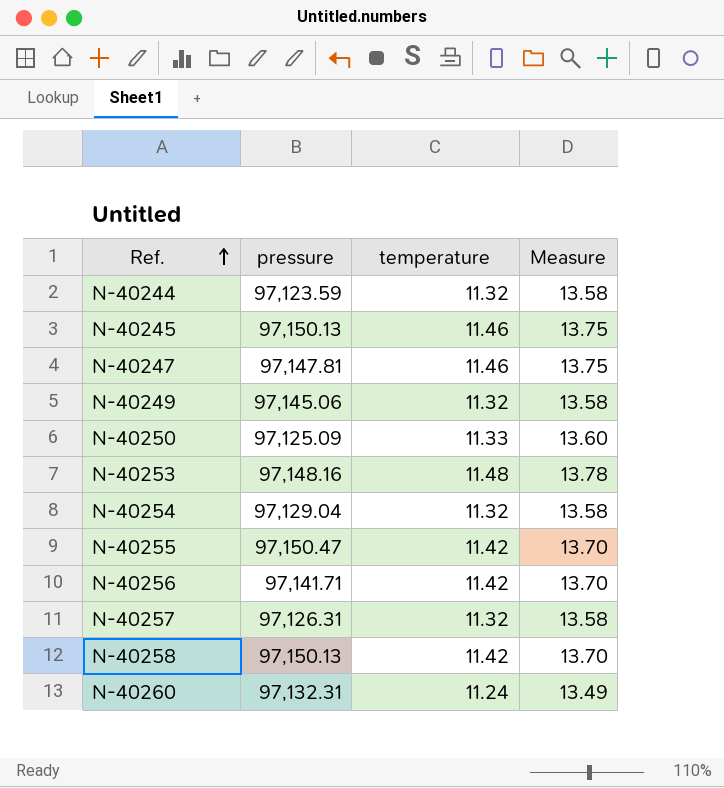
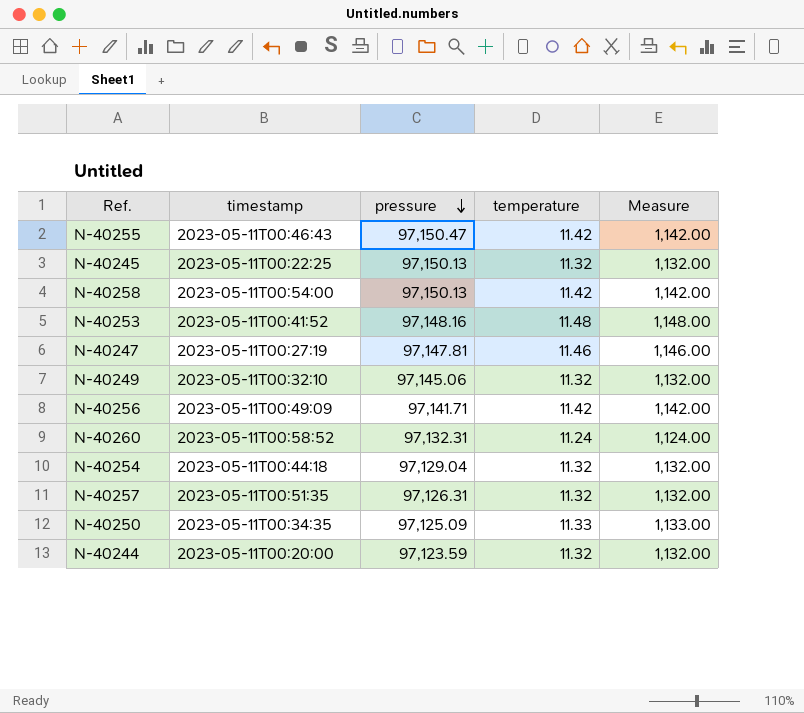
row order: Ref. ascending -> pressure descending
column timestamp | position: none -> 2
column Measure | formula: [temperature] * 1.2 -> [temperature] * 100
N-40245 | temperature: 11.46 -> 11.32

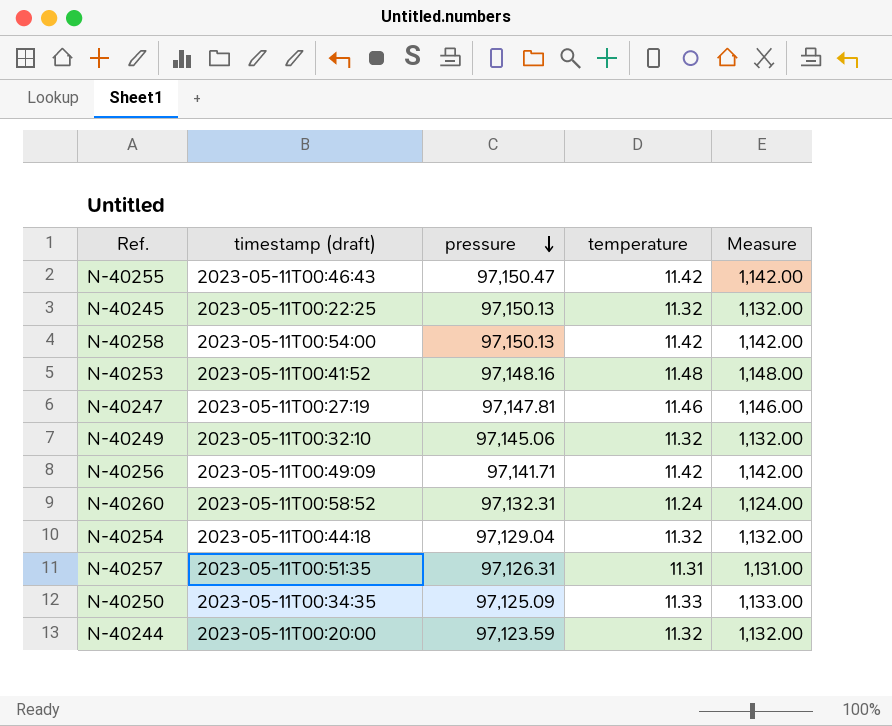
column name: timestamp -> timestamp (draft)
N-40257 | temperature: 11.32 -> 11.31
N-40257 | Measure: 1,132.00 -> 1,131.00

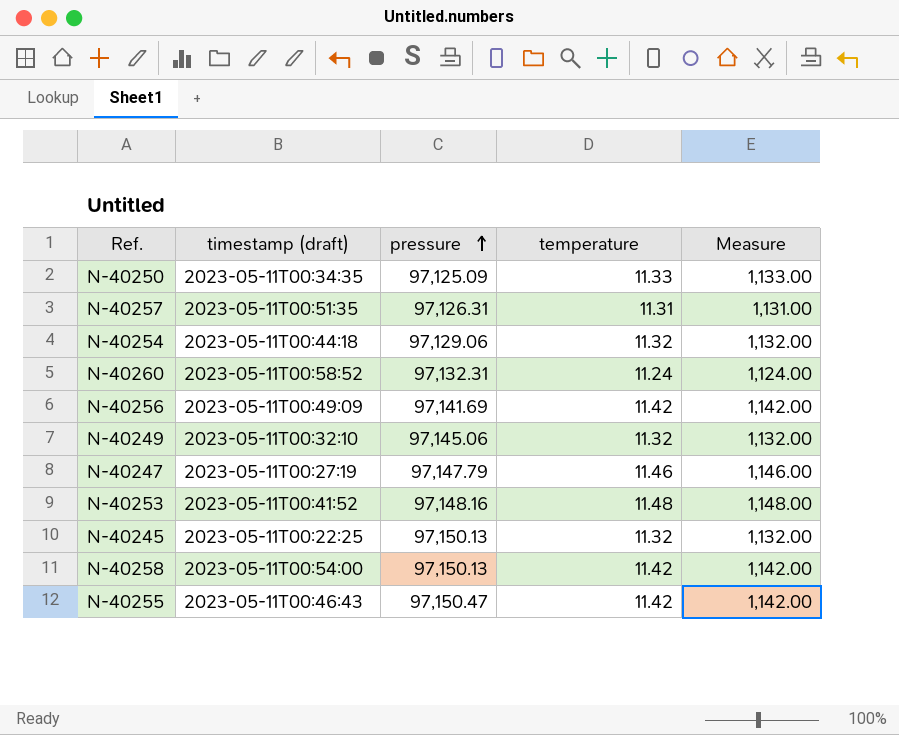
row order: pressure descending -> pressure ascending
row N-40244: 2023-05-11T00:20:00 | 97,123.59 | 11.32 | 1,132.00 -> none
N-40254 | pressure: 97,129.04 -> 97,129.06
N-40256 | pressure: 97,141.71 -> 97,141.69
N-40247 | pressure: 97,147.81 -> 97,147.79

